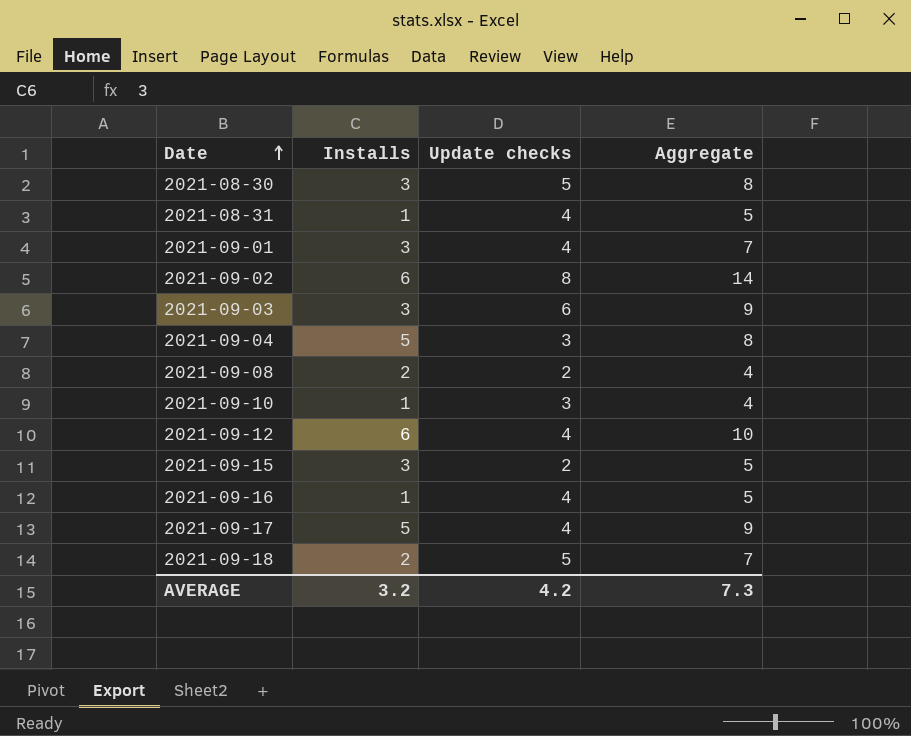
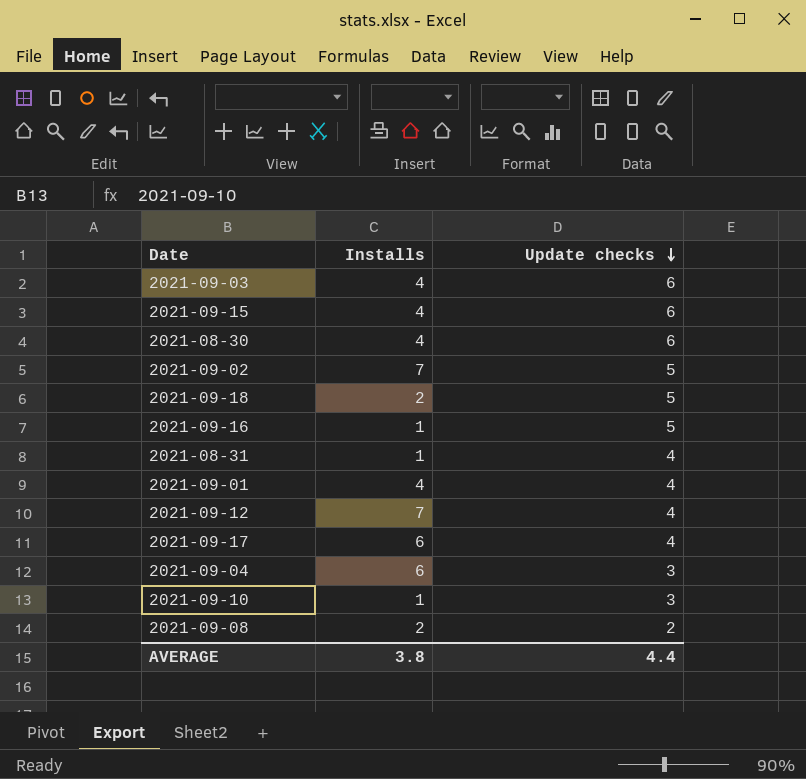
row order: Date ascending -> Update checks descending
column Aggregate | formula: [Installs] + [Update checks] -> none
2021-09-03 | Installs: 3 -> 4
2021-09-15 | Installs: 3 -> 4
2021-09-15 | Update checks: 2 -> 6
2021-08-30 | Installs: 3 -> 4
2021-08-30 | Update checks: 5 -> 6
2021-09-02 | Installs: 6 -> 7
2021-09-02 | Update checks: 8 -> 5
2021-09-16 | Update checks: 4 -> 5
2021-09-01 | Installs: 3 -> 4
2021-09-12 | Installs: 6 -> 7
2021-09-17 | Installs: 5 -> 6
2021-09-04 | Installs: 5 -> 6
AVERAGE | Installs: 3.2 -> 3.8
AVERAGE | Update checks: 4.2 -> 4.4

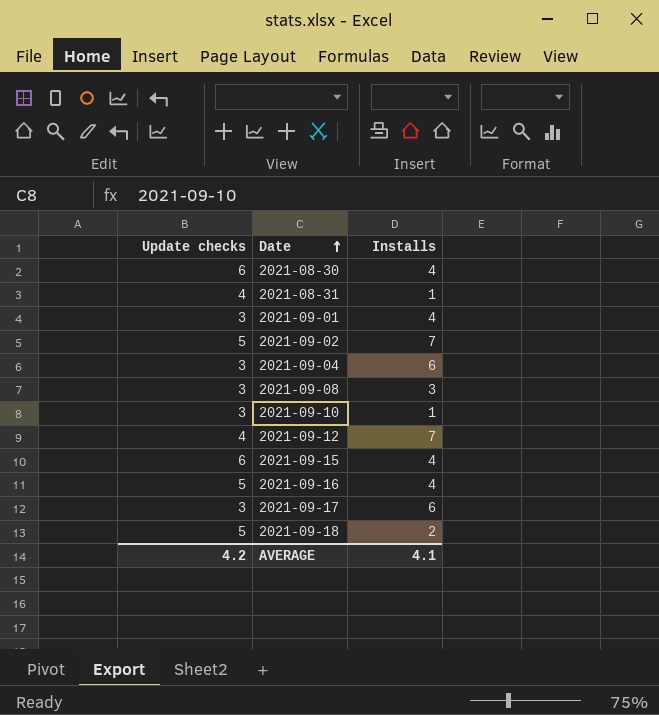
row order: Update checks descending -> Date ascending
column Update checks | position: 3 -> 1
row 2021-09-03: 4 | 6 -> none
2021-09-01 | Update checks: 4 -> 3
2021-09-08 | Update checks: 2 -> 3
2021-09-08 | Installs: 2 -> 3
2021-09-16 | Installs: 1 -> 4
2021-09-17 | Update checks: 4 -> 3
AVERAGE | Update checks: 4.4 -> 4.2
AVERAGE | Installs: 3.8 -> 4.1

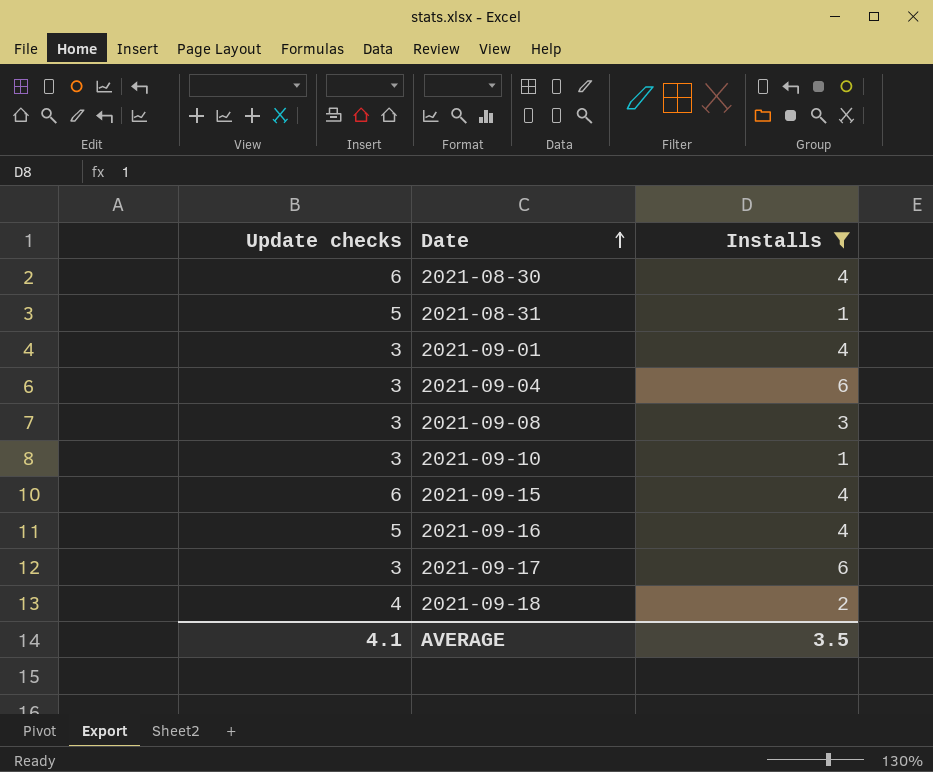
filter: none -> Installs != 7
2021-08-31 | Update checks: 4 -> 5
2021-09-18 | Update checks: 5 -> 4
AVERAGE | Update checks: 4.2 -> 4.1
AVERAGE | Installs: 4.1 -> 3.5

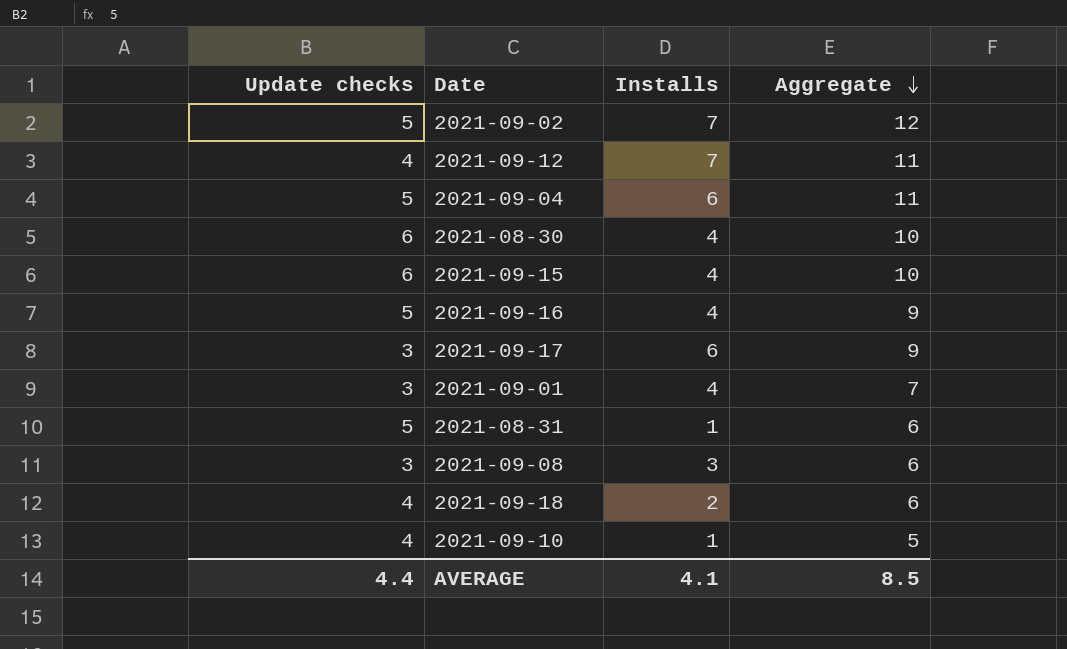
filter: Installs != 7 -> none
row order: Date ascending -> Aggregate descending
column Aggregate | formula: none -> [Update checks] + [Installs]
2021-09-04 | Update checks: 3 -> 5
2021-09-10 | Update checks: 3 -> 4
AVERAGE | Update checks: 4.1 -> 4.4
AVERAGE | Installs: 3.5 -> 4.1

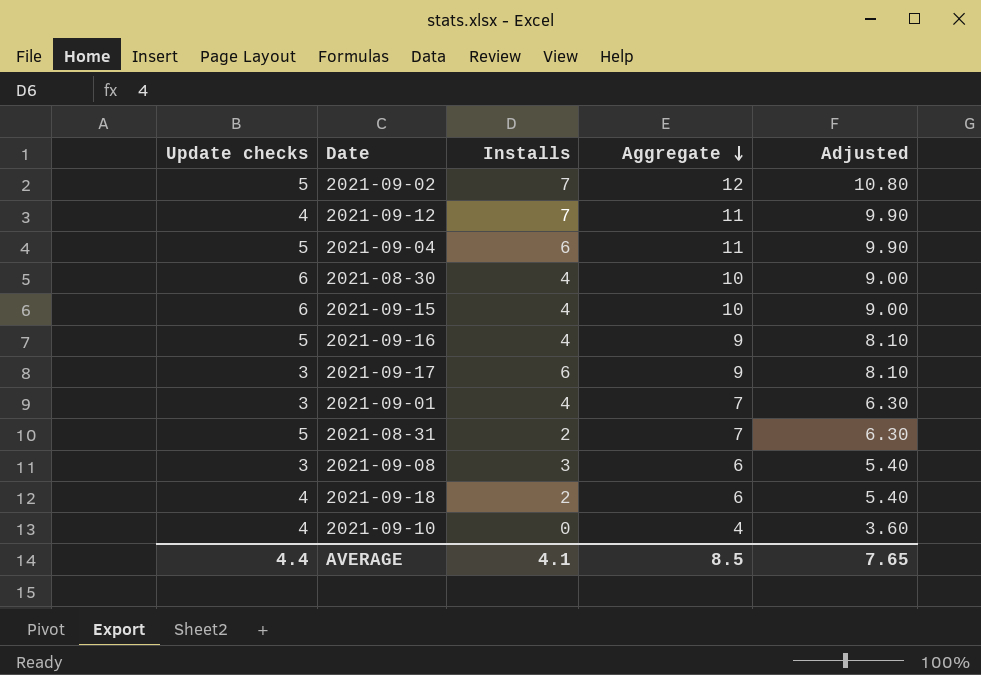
column Adjusted | formula: none -> [Aggregate] * 0.9
2021-08-31 | Installs: 1 -> 2
2021-08-31 | Aggregate: 6 -> 7
2021-09-10 | Installs: 1 -> 0
2021-09-10 | Aggregate: 5 -> 4

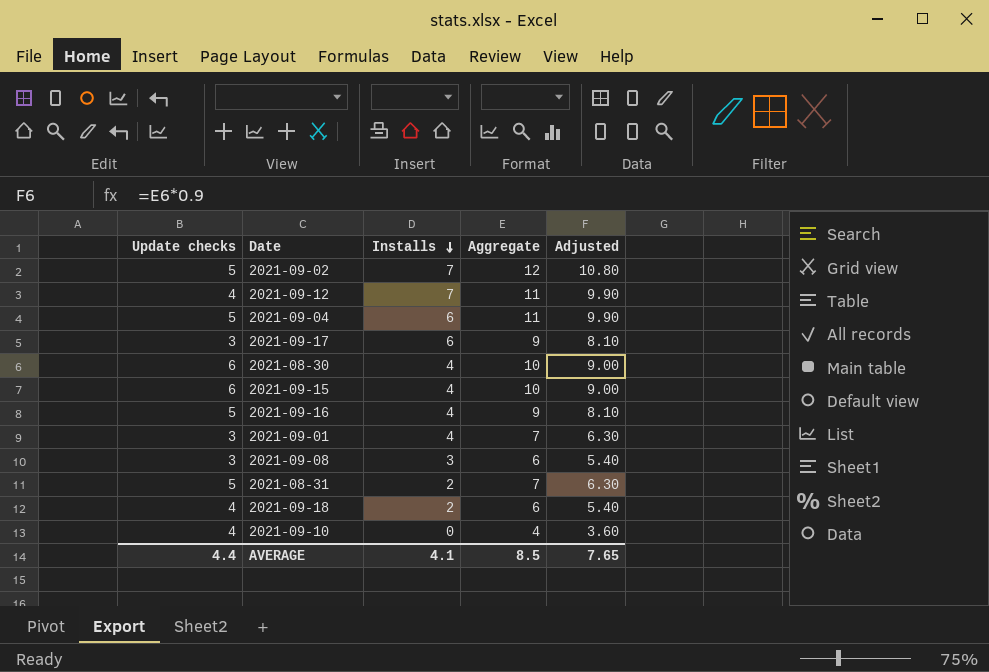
row order: Aggregate descending -> Installs descending

